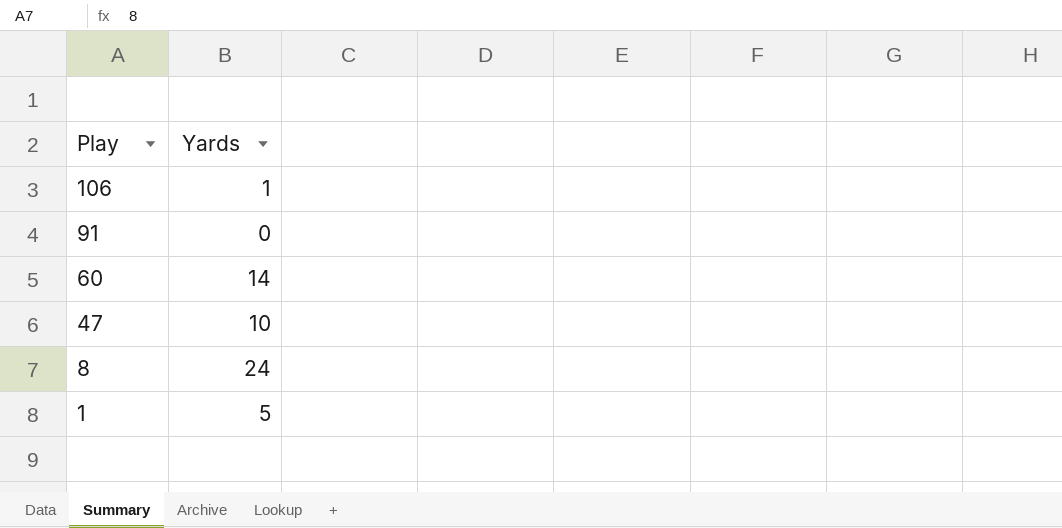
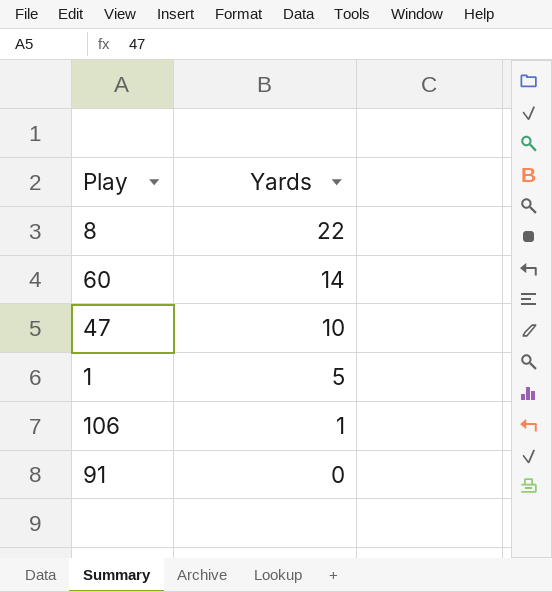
row order: Play descending -> Yards descending
8 | Yards: 24 -> 22

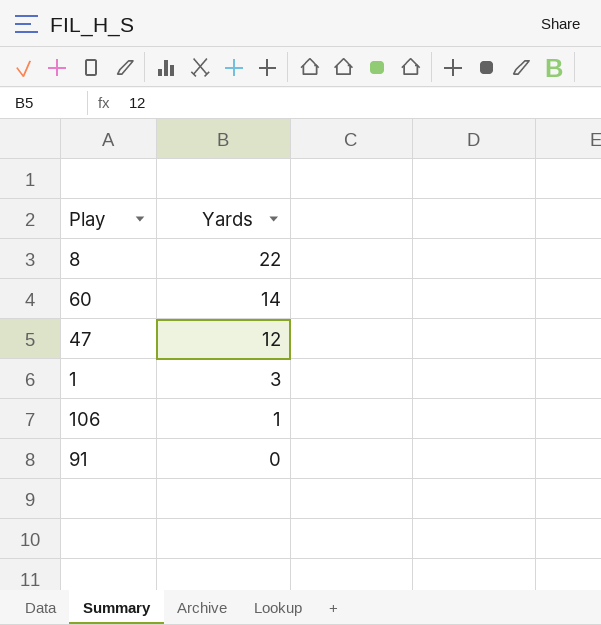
47 | Yards: 10 -> 12
1 | Yards: 5 -> 3

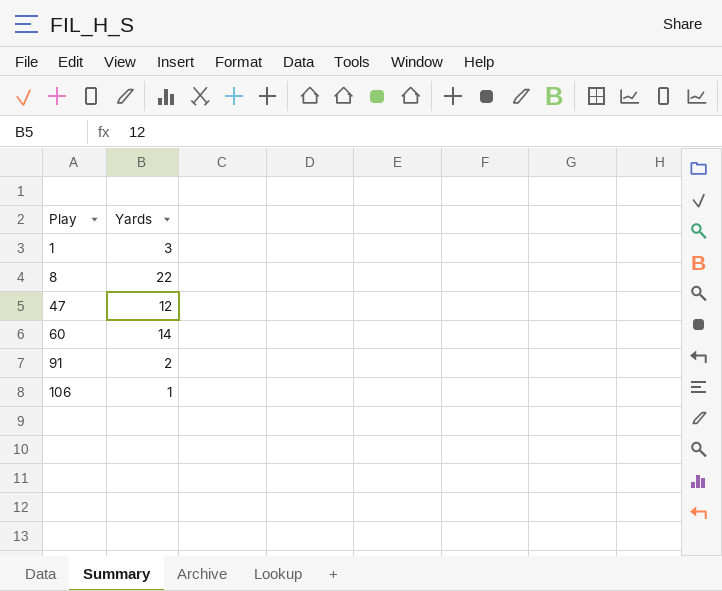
row order: Yards descending -> Play ascending
91 | Yards: 0 -> 2

